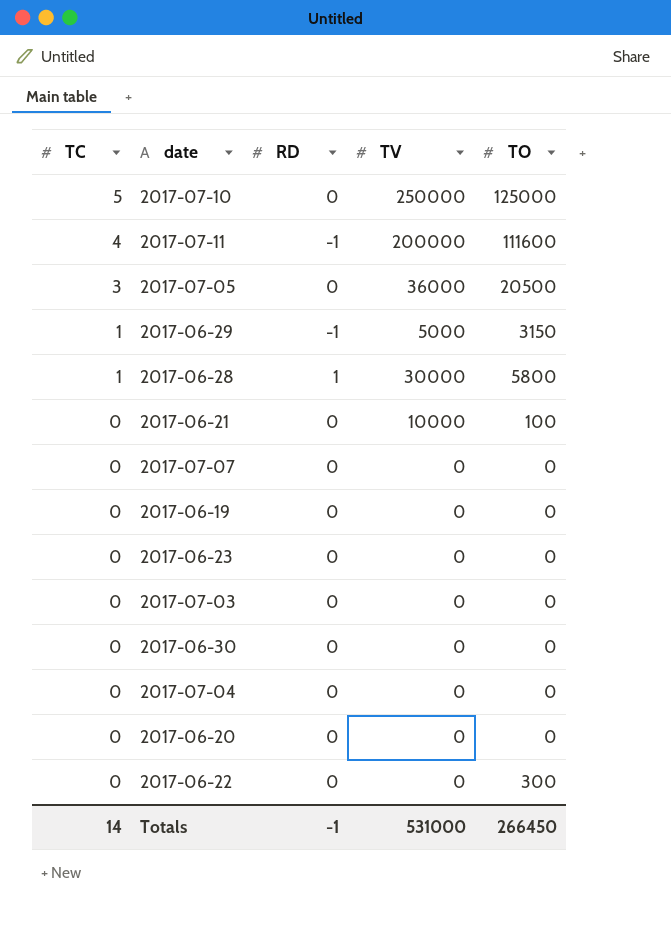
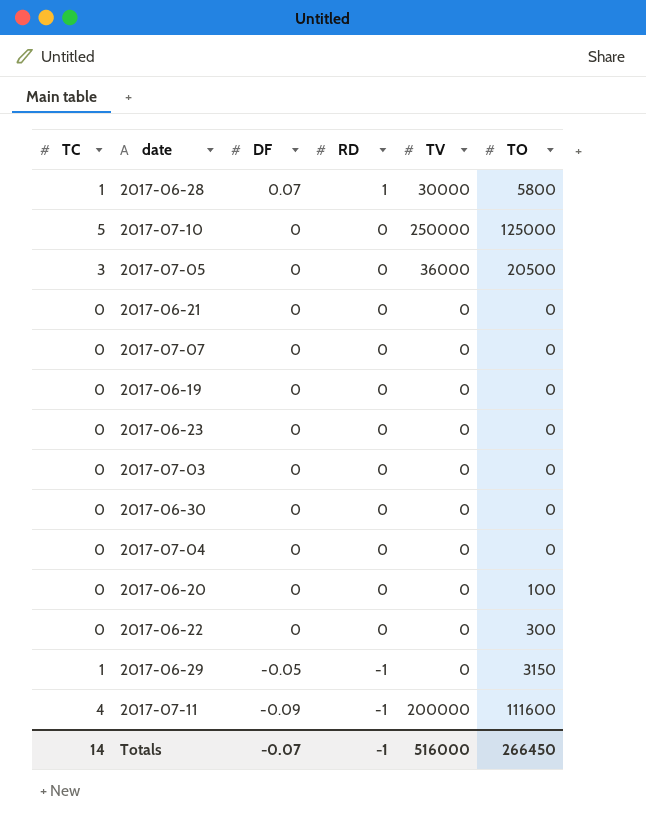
row order: TC descending -> DF descending
column DF | position: none -> 3
2017-06-21 | TV: 10000 -> 0
2017-06-21 | TO: 100 -> 0
2017-06-20 | TO: 0 -> 100
2017-06-29 | TV: 5000 -> 0
Totals | TV: 531000 -> 516000

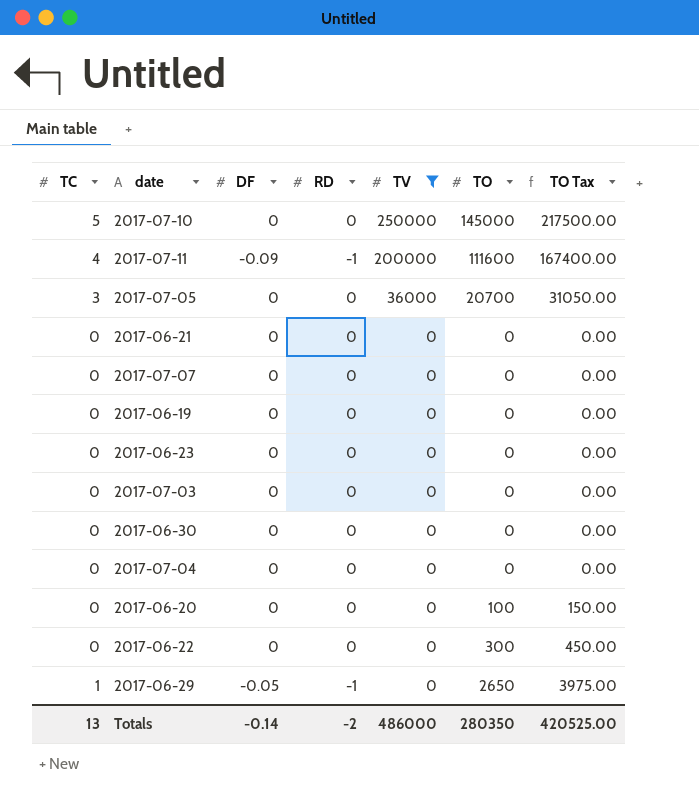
filter: none -> TV != 30000
row order: DF descending -> TV descending
column TO Tax | formula: none -> [TO] * 1.5
2017-07-10 | TO: 125000 -> 145000
2017-07-05 | TO: 20500 -> 20700
2017-06-29 | TO: 3150 -> 2650
Totals | TC: 14 -> 13
Totals | DF: -0.07 -> -0.14
Totals | RD: -1 -> -2
Totals | TV: 516000 -> 486000
Totals | TO: 266450 -> 280350

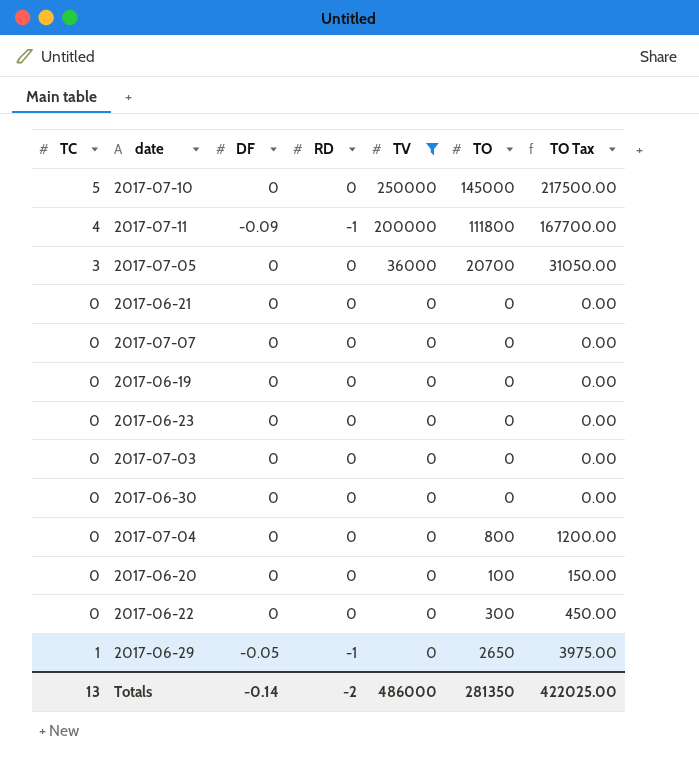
2017-07-11 | TO: 111600 -> 111800
2017-07-11 | TO Tax: 167400.00 -> 167700.00
2017-07-04 | TO: 0 -> 800
2017-07-04 | TO Tax: 0.00 -> 1200.00
Totals | TO: 280350 -> 281350
Totals | TO Tax: 420525.00 -> 422025.00

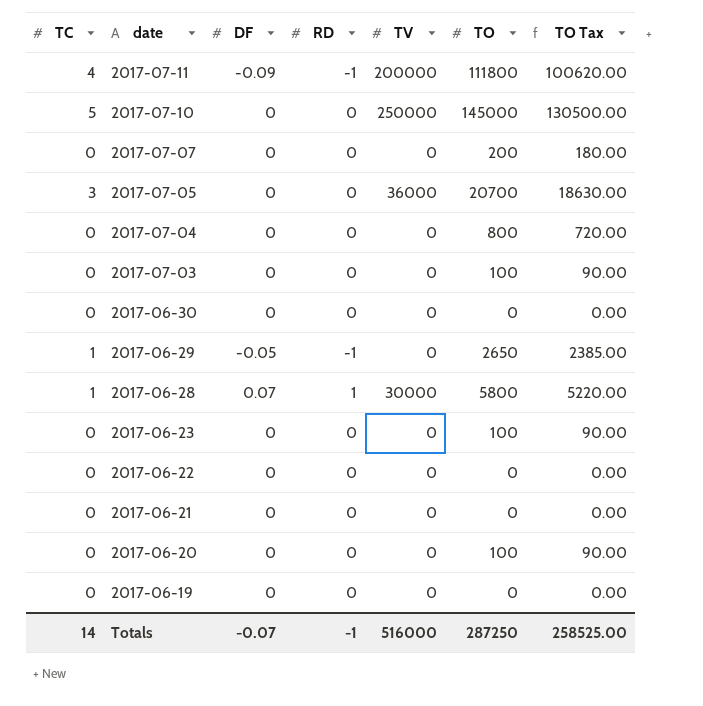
filter: TV != 30000 -> none
row order: TV descending -> date descending
column TO Tax | formula: [TO] * 1.5 -> [TO] * 0.9
2017-07-07 | TO: 0 -> 200
2017-07-03 | TO: 0 -> 100
2017-06-23 | TO: 0 -> 100
2017-06-22 | TO: 300 -> 0
Totals | TC: 13 -> 14
Totals | DF: -0.14 -> -0.07
Totals | RD: -2 -> -1
Totals | TV: 486000 -> 516000
Totals | TO: 281350 -> 287250
Totals | TO Tax: 422025.00 -> 258525.00

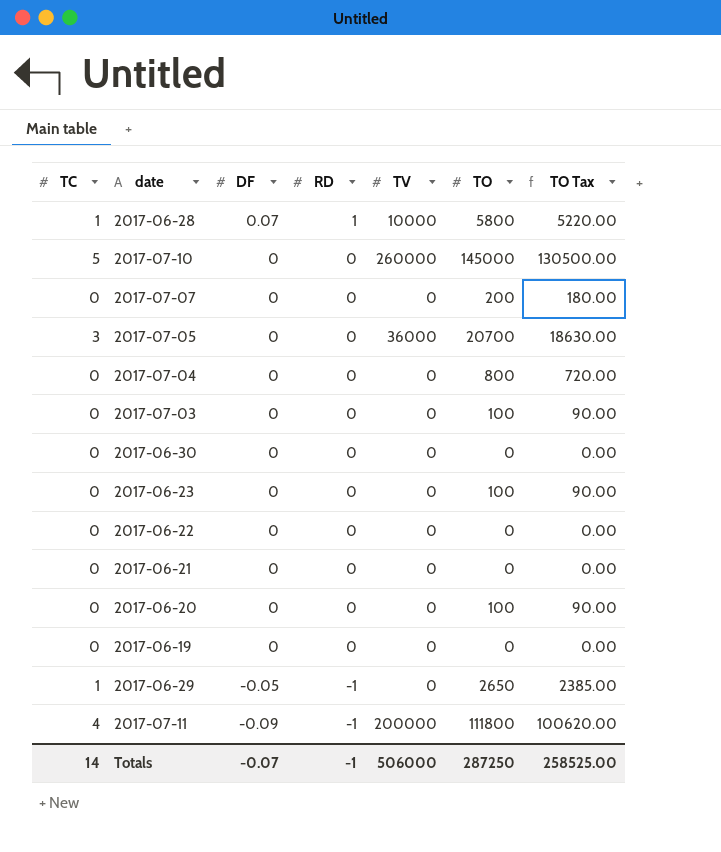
row order: date descending -> DF descending
2017-06-28 | TV: 30000 -> 10000
2017-07-10 | TV: 250000 -> 260000
Totals | TV: 516000 -> 506000

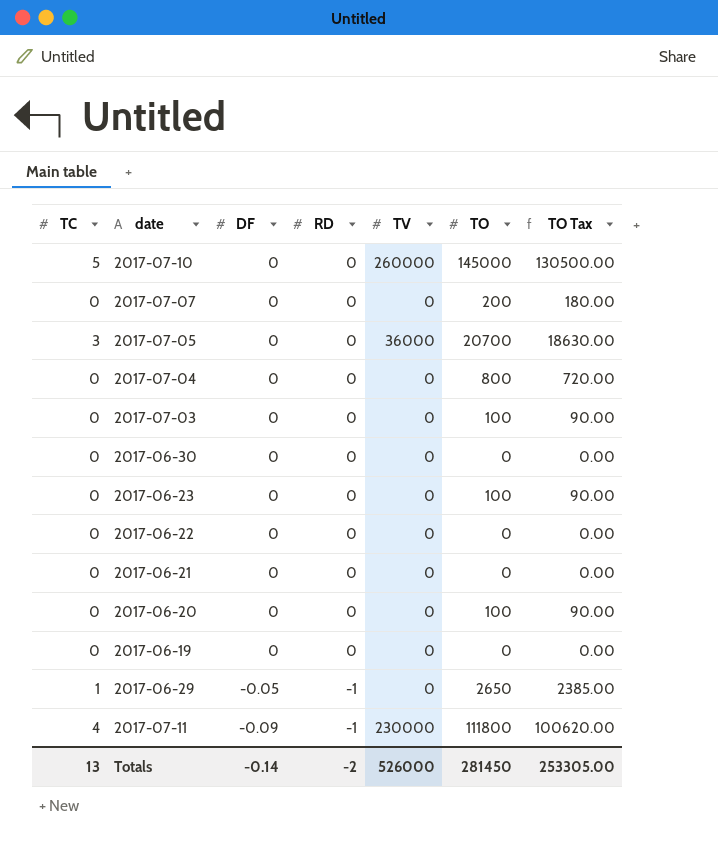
row 2017-06-28: 1 | 0.07 | 1 | 10000 | 5800 | 5220.00 -> none
2017-07-11 | TV: 200000 -> 230000
Totals | TC: 14 -> 13
Totals | DF: -0.07 -> -0.14
Totals | RD: -1 -> -2
Totals | TV: 506000 -> 526000
Totals | TO: 287250 -> 281450
Totals | TO Tax: 258525.00 -> 253305.00

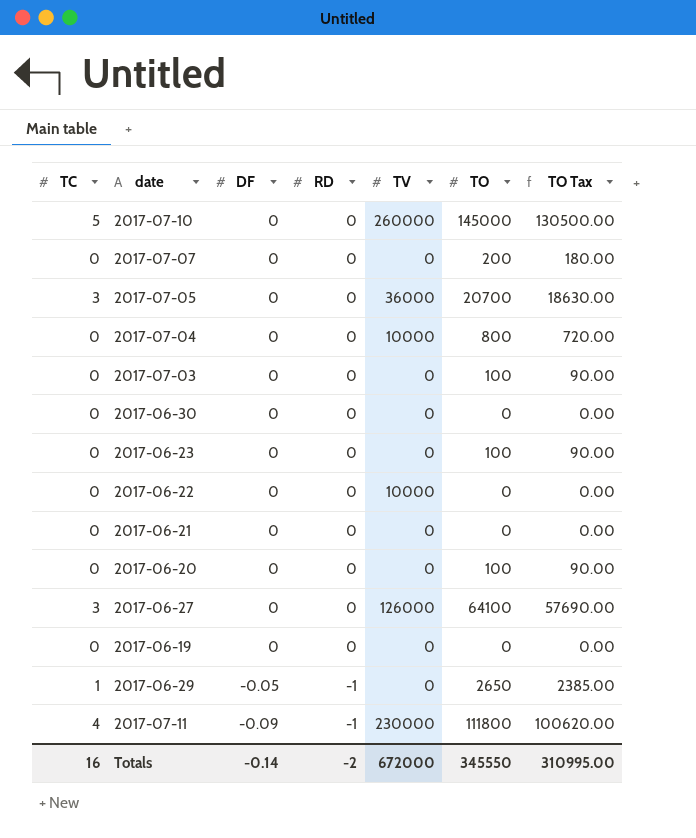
2017-07-04 | TV: 0 -> 10000
2017-06-22 | TV: 0 -> 10000
row 2017-06-27: none -> 3 | 0 | 0 | 126000 | 64100 | 57690.00
Totals | TC: 13 -> 16
Totals | TV: 526000 -> 672000
Totals | TO: 281450 -> 345550
Totals | TO Tax: 253305.00 -> 310995.00

